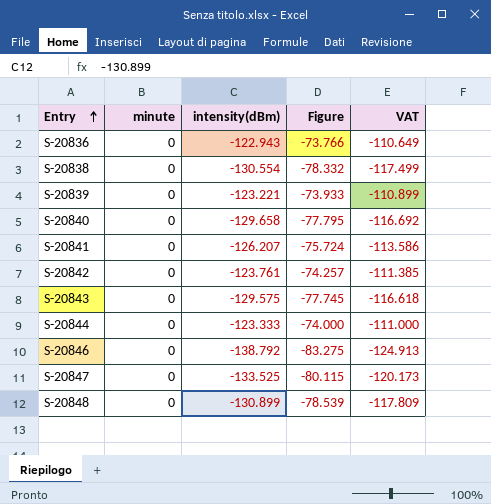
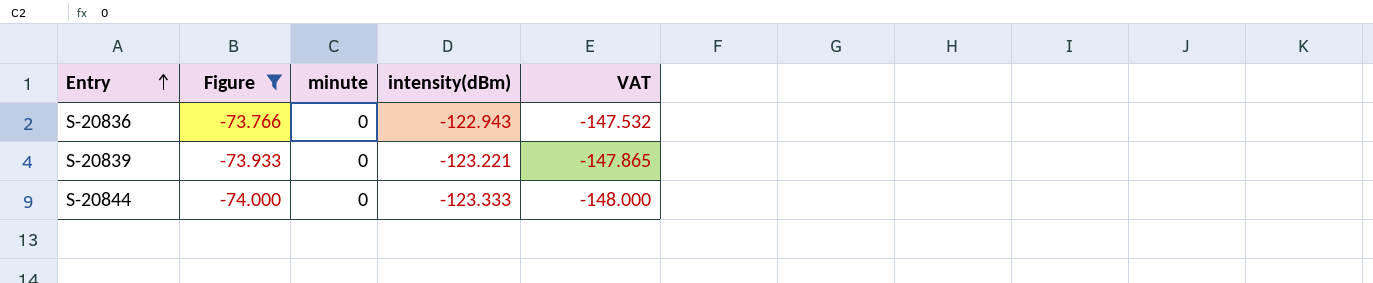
filter: none -> Figure >= -74.000
column Figure | position: 4 -> 2
column VAT | formula: [intensity(dBm)] * 0.9 -> [intensity(dBm)] * 1.2

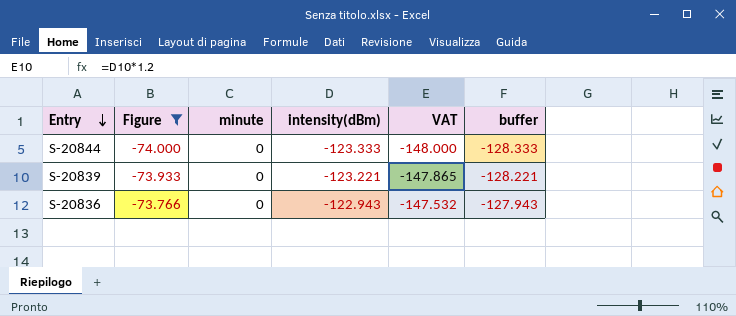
row order: Entry ascending -> Entry descending
column buffer | formula: none -> [intensity(dBm)] - 5

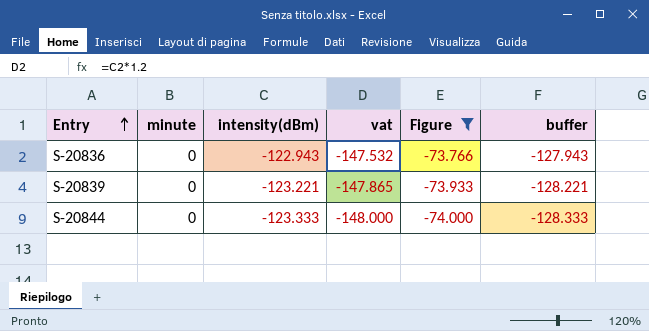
row order: Entry descending -> Entry ascending
column name: VAT -> vat
column Figure | position: 2 -> 5

